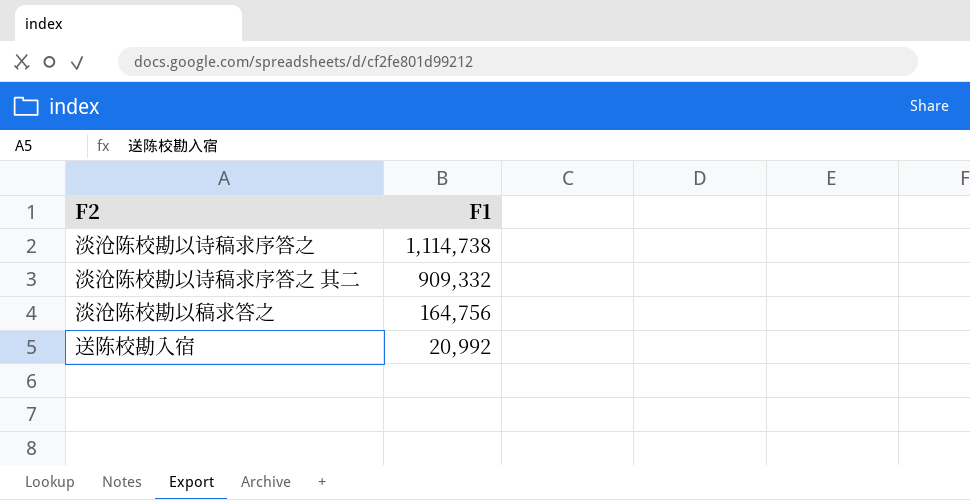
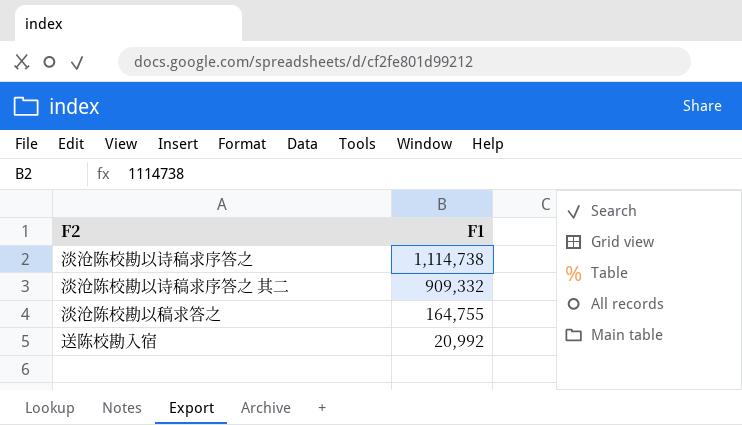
淡沧陈校勘以稿求答之 | F1: 164,756 -> 164,755

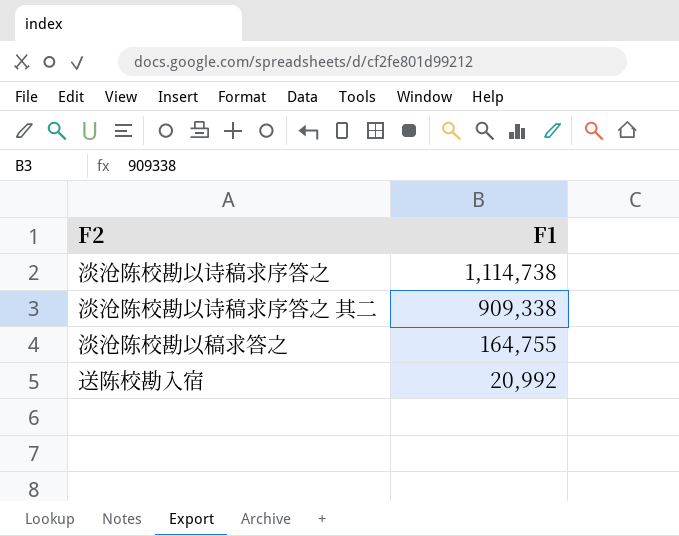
淡沧陈校勘以诗稿求序答之 其二 | F1: 909,332 -> 909,338

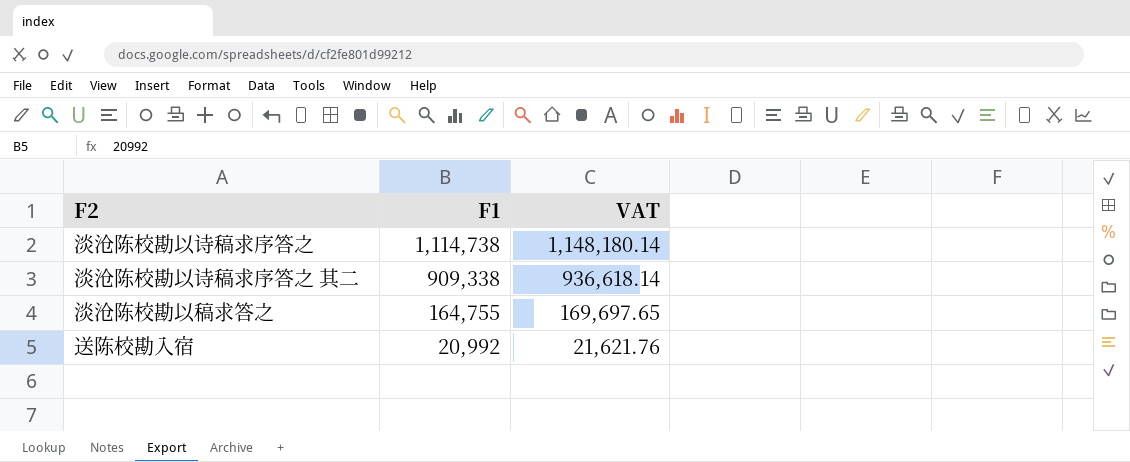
column VAT | formula: none -> [F1] * 1.03

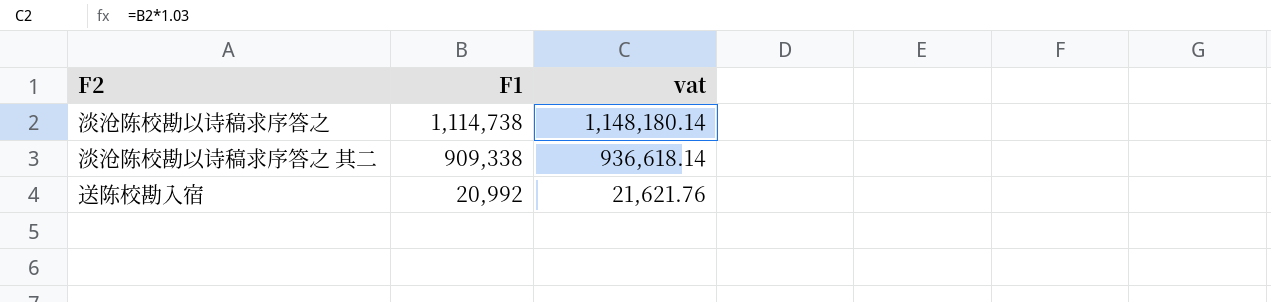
column name: VAT -> vat
row 淡沧陈校勘以稿求答之: 164,755 | 169,697.65 -> none

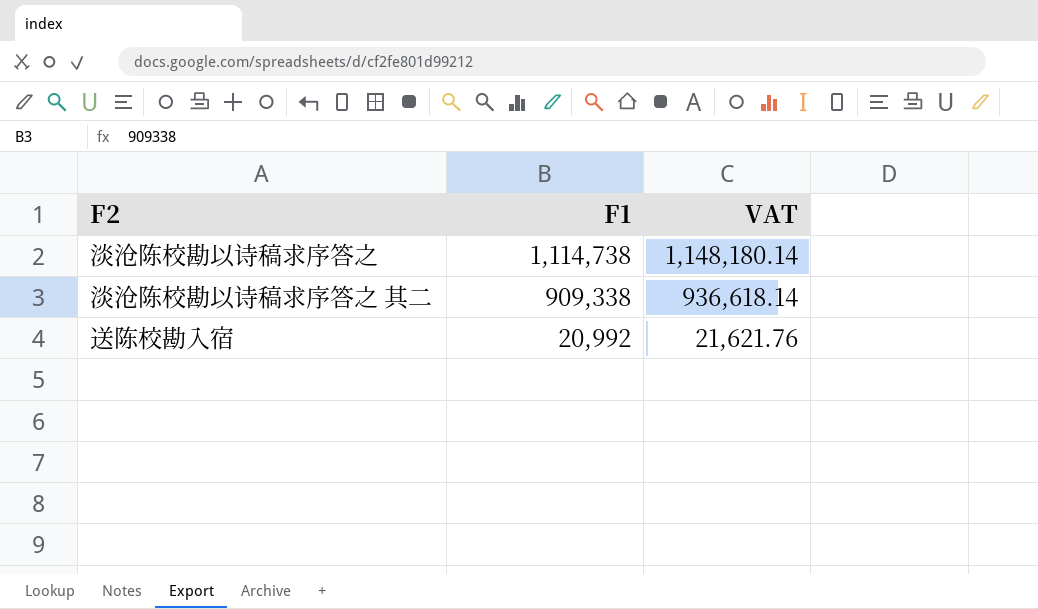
column name: vat -> VAT

